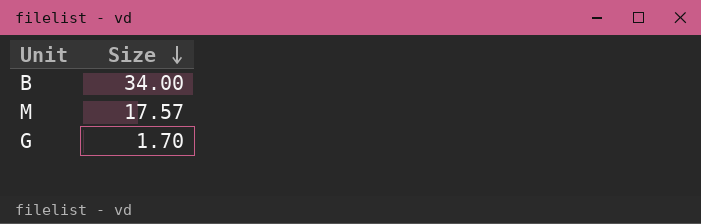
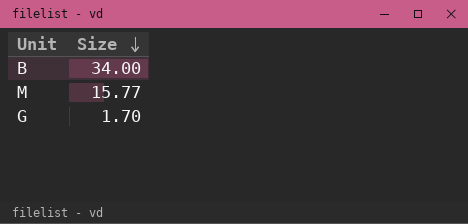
M | Size: 17.57 -> 15.77

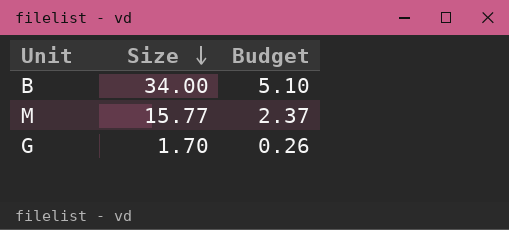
column Budget | formula: none -> [Size] * 0.15

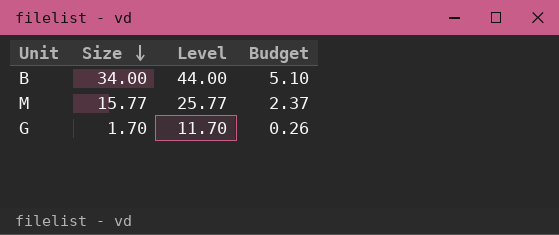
column Level | formula: none -> [Size] + 10

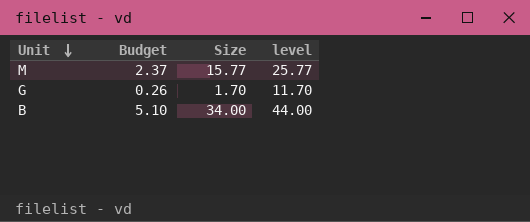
row order: Size descending -> Unit descending
column Budget | position: 4 -> 2
column name: Level -> level

